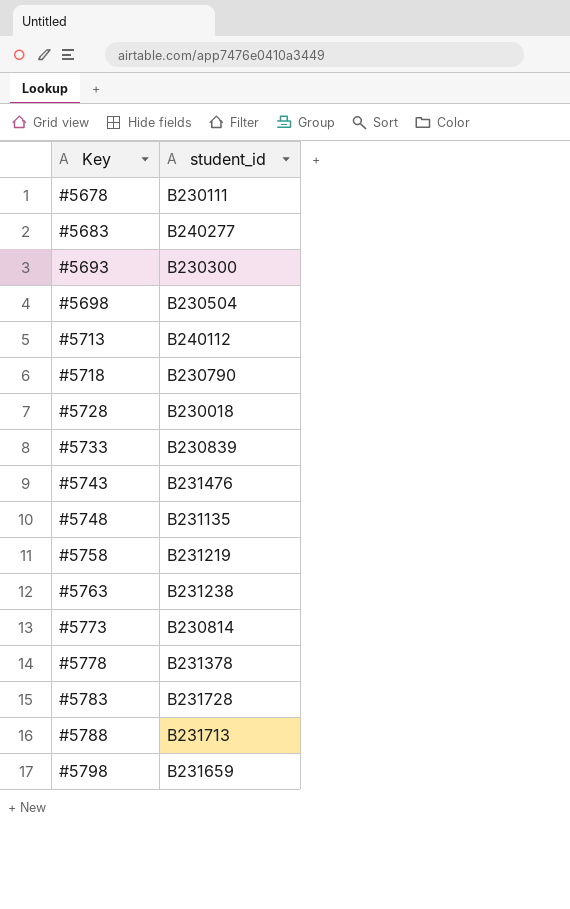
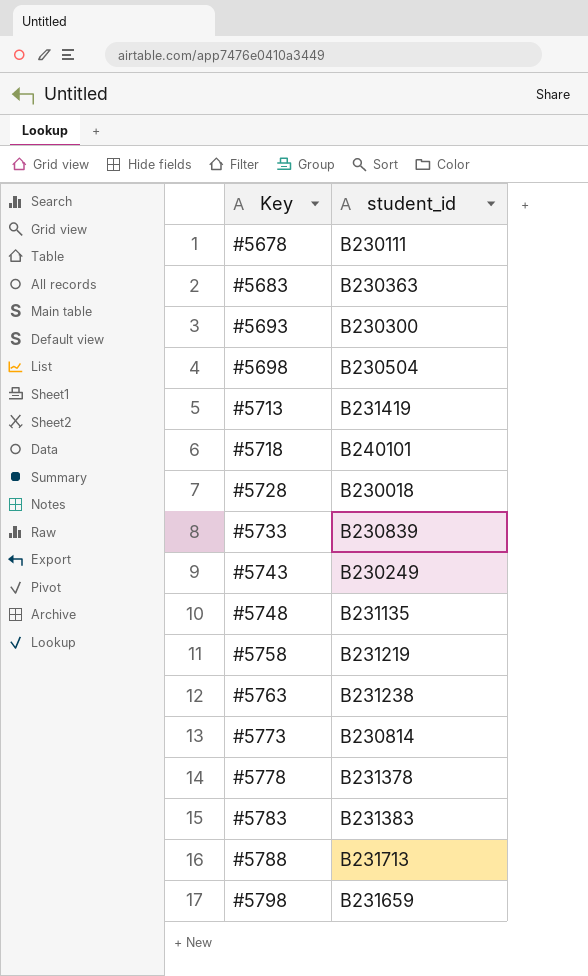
#5683 | student_id: B240277 -> B230363
#5713 | student_id: B240112 -> B231419
#5718 | student_id: B230790 -> B240101
#5743 | student_id: B231476 -> B230249
#5783 | student_id: B231728 -> B231383

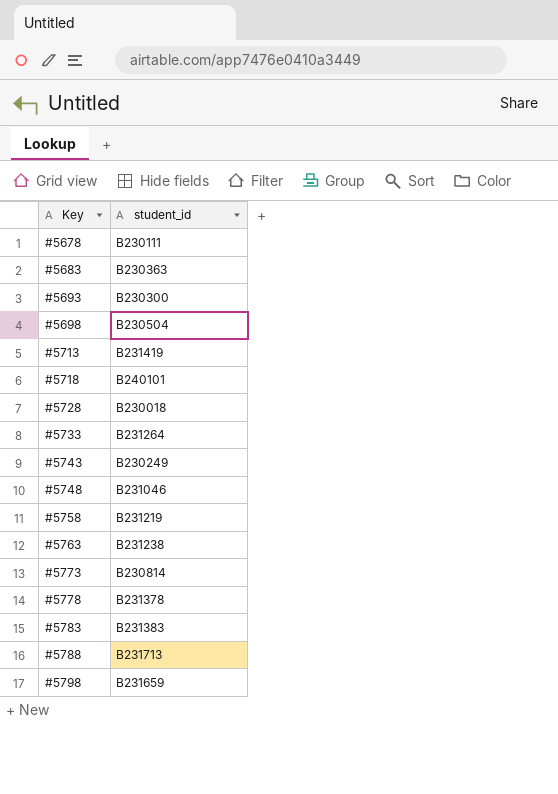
#5733 | student_id: B230839 -> B231264
#5748 | student_id: B231135 -> B231046

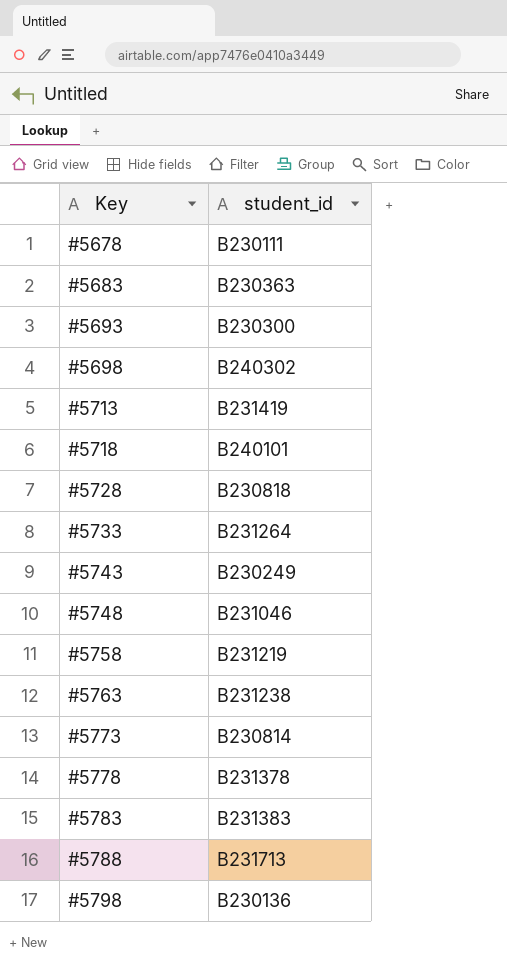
#5698 | student_id: B230504 -> B240302
#5728 | student_id: B230018 -> B230818
#5798 | student_id: B231659 -> B230136

